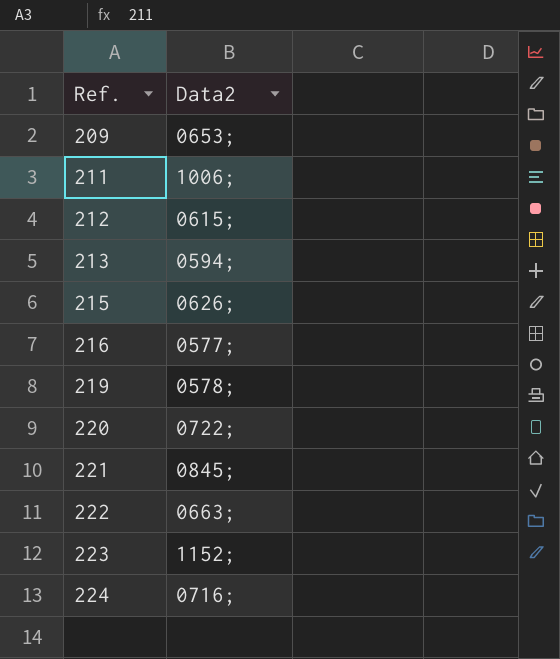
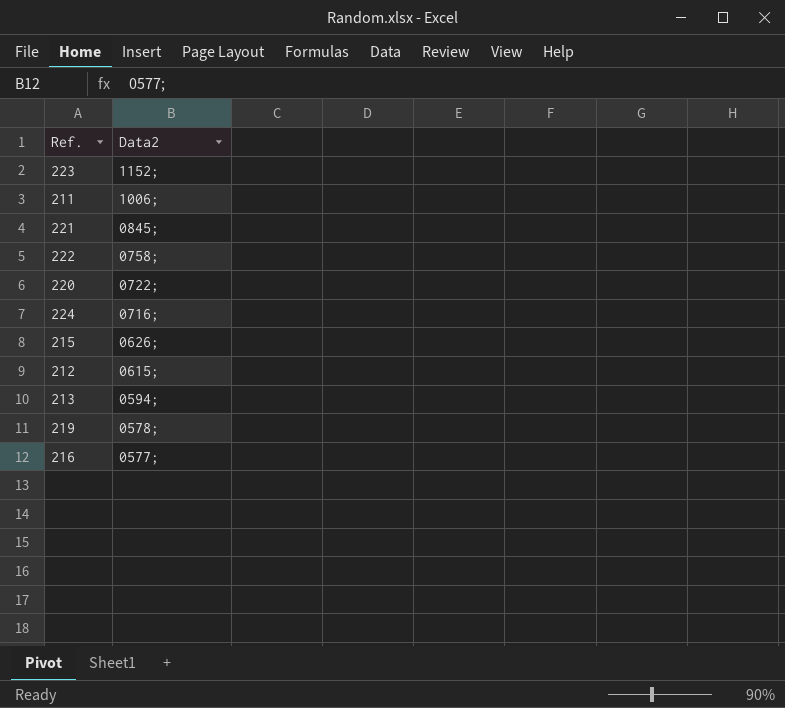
row order: Ref. ascending -> Data2 descending
row 209: 0653; -> none
222 | Data2: 0663; -> 0758;

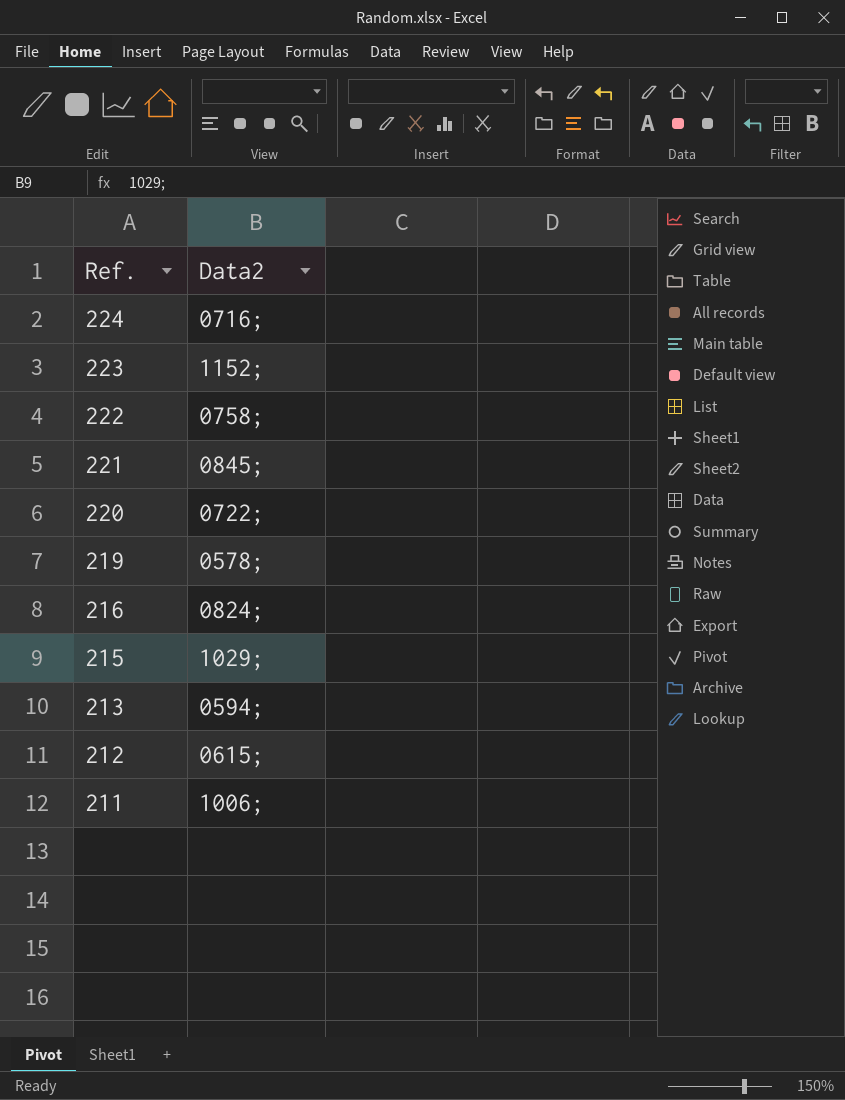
row order: Data2 descending -> Ref. descending
216 | Data2: 0577; -> 0824;
215 | Data2: 0626; -> 1029;

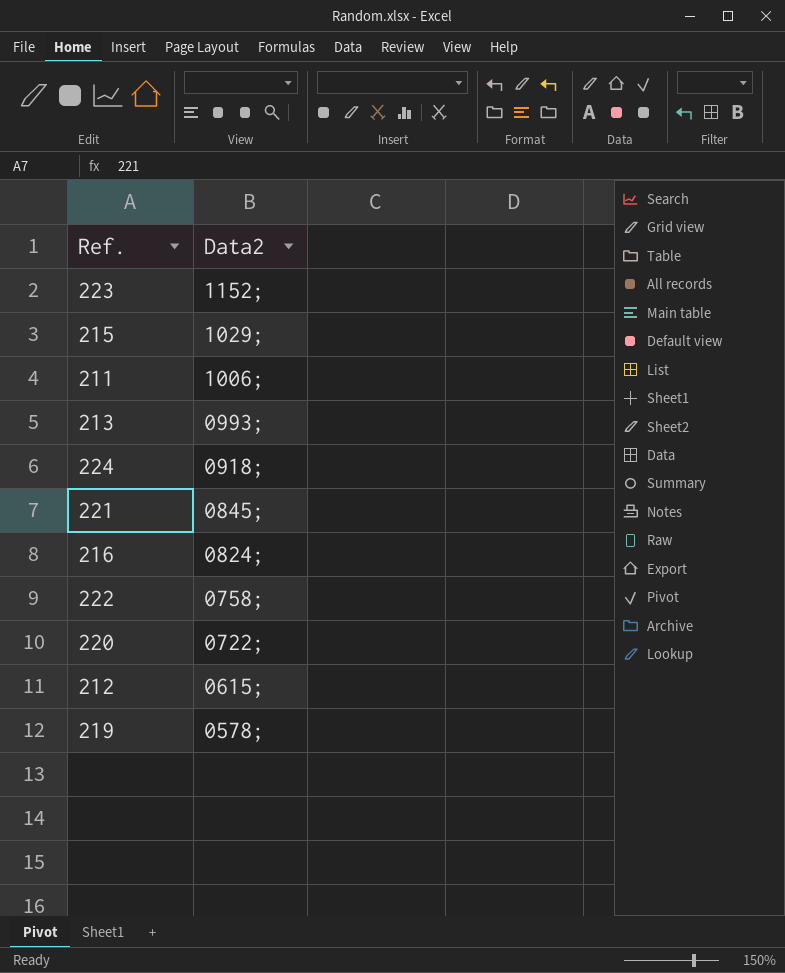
row order: Ref. descending -> Data2 descending
213 | Data2: 0594; -> 0993;
224 | Data2: 0716; -> 0918;

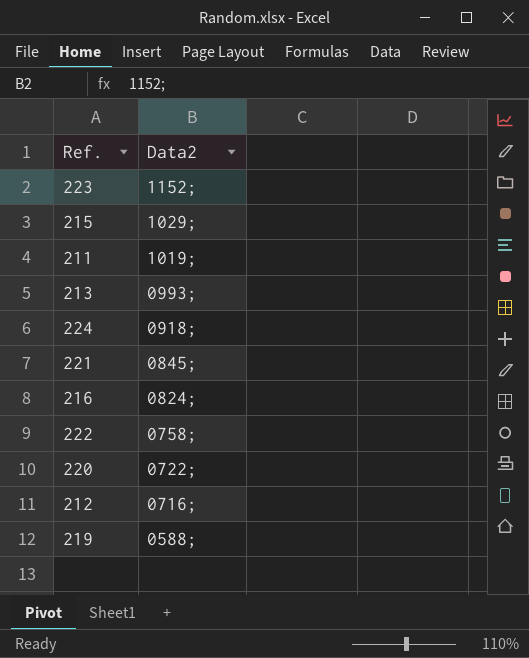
211 | Data2: 1006; -> 1019;
212 | Data2: 0615; -> 0716;
219 | Data2: 0578; -> 0588;

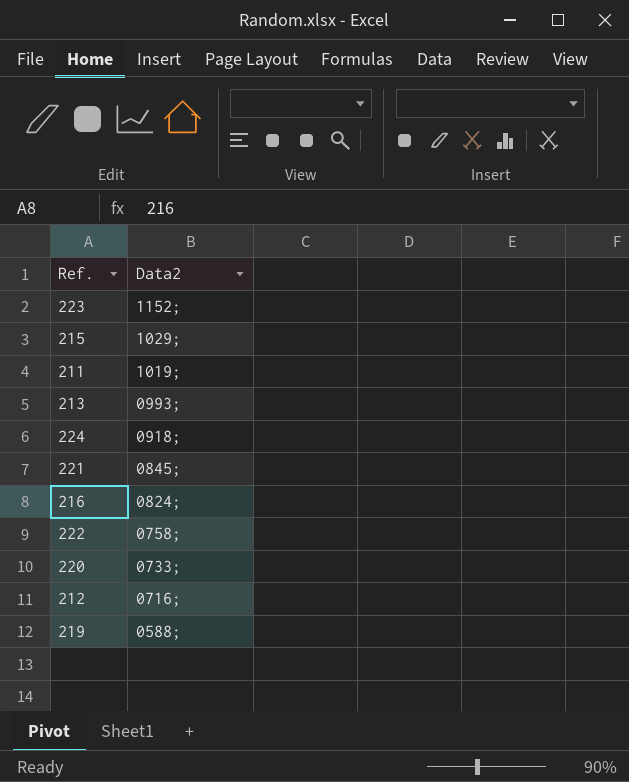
220 | Data2: 0722; -> 0733;

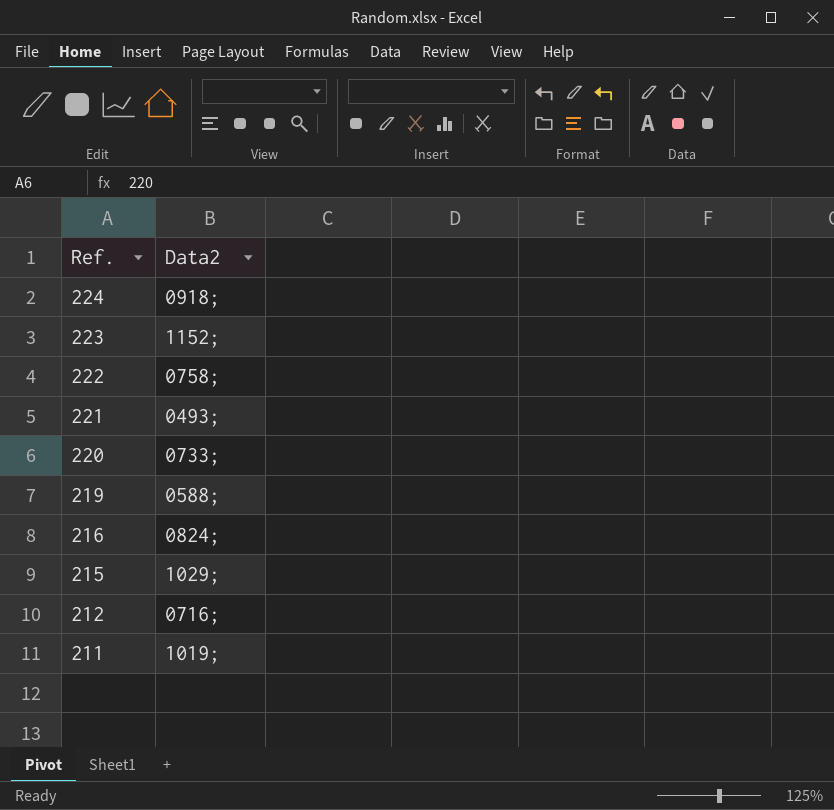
row order: Data2 descending -> Ref. descending
row 213: 0993; -> none
221 | Data2: 0845; -> 0493;

